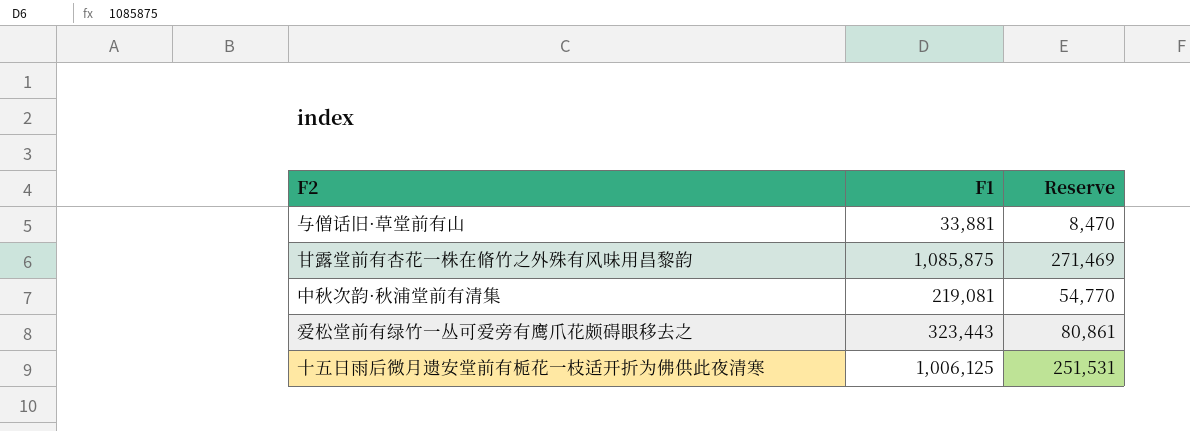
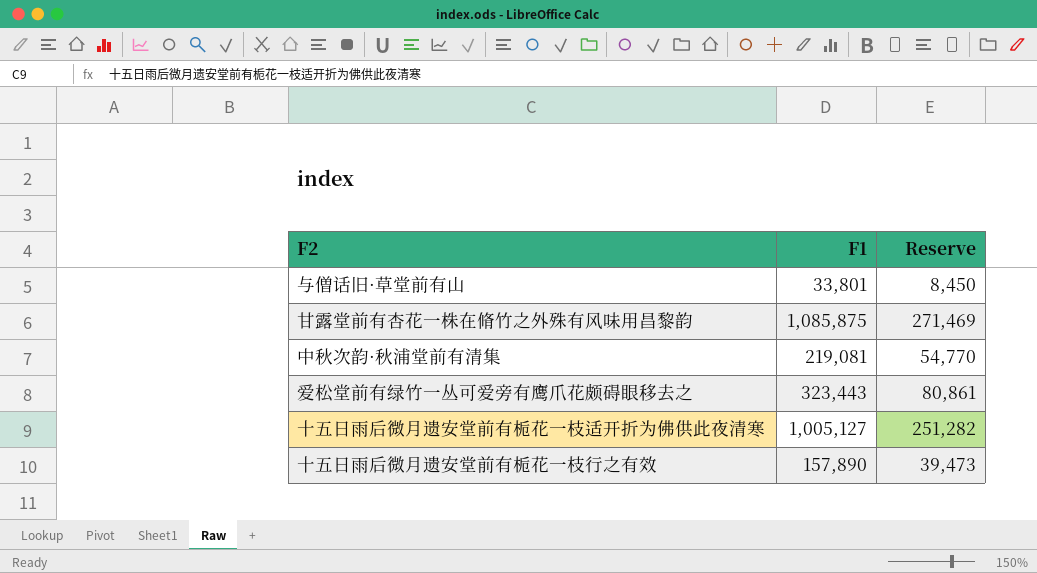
与僧话旧·草堂前有山 | F1: 33,881 -> 33,801
与僧话旧·草堂前有山 | Reserve: 8,470 -> 8,450
十五日雨后微月遗安堂前有栀花一枝适开折为佛供此夜清寒 | F1: 1,006,125 -> 1,005,127
十五日雨后微月遗安堂前有栀花一枝适开折为佛供此夜清寒 | Reserve: 251,531 -> 251,282
row 十五日雨后微月遗安堂前有栀花一枝行之有效: none -> 157,890 | 39,473

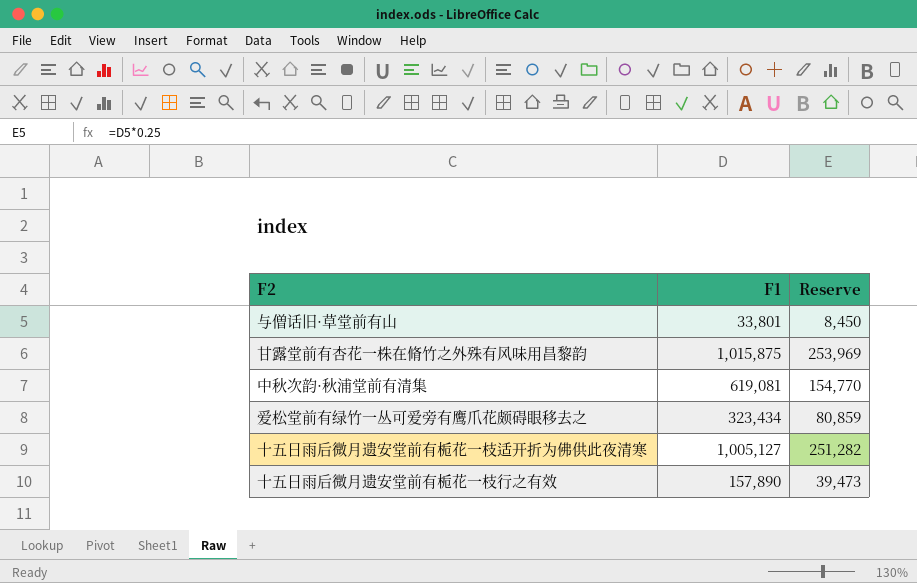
甘露堂前有杏花一株在脩竹之外殊有风味用昌黎韵 | F1: 1,085,875 -> 1,015,875
甘露堂前有杏花一株在脩竹之外殊有风味用昌黎韵 | Reserve: 271,469 -> 253,969
中秋次韵·秋浦堂前有清集 | F1: 219,081 -> 619,081
中秋次韵·秋浦堂前有清集 | Reserve: 54,770 -> 154,770
爱松堂前有绿竹一丛可爱旁有鹰爪花颇碍眼移去之 | F1: 323,443 -> 323,434
爱松堂前有绿竹一丛可爱旁有鹰爪花颇碍眼移去之 | Reserve: 80,861 -> 80,859

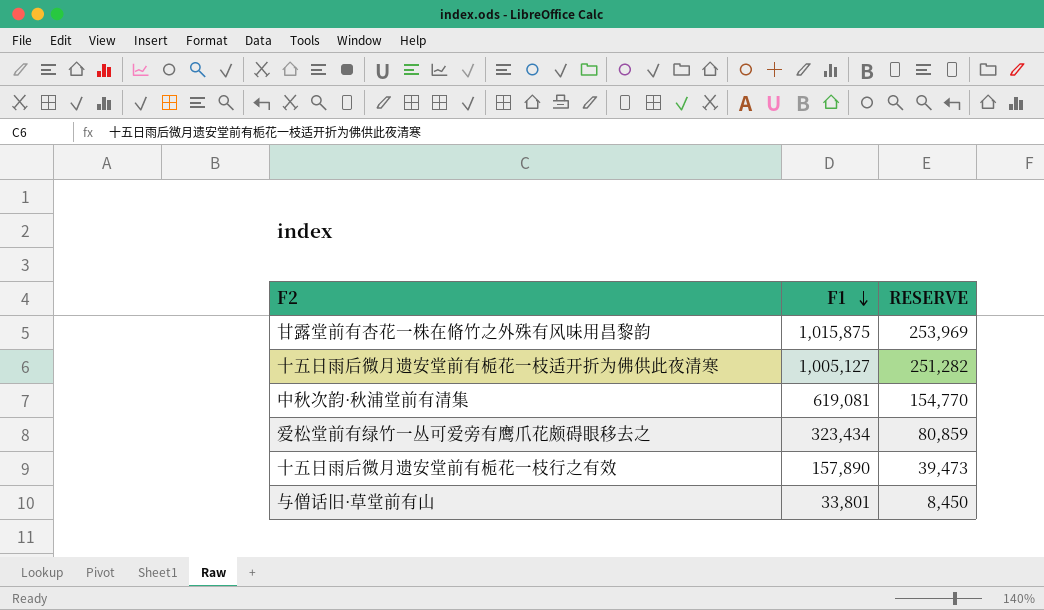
row order: none -> F1 descending
column name: Reserve -> RESERVE

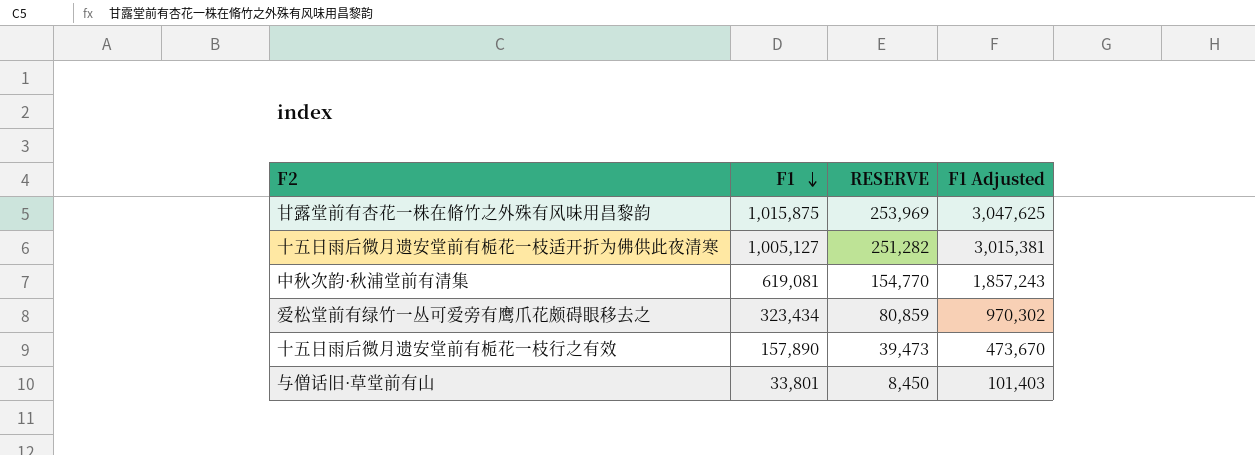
column F1 Adjusted | formula: none -> [F1] * 3

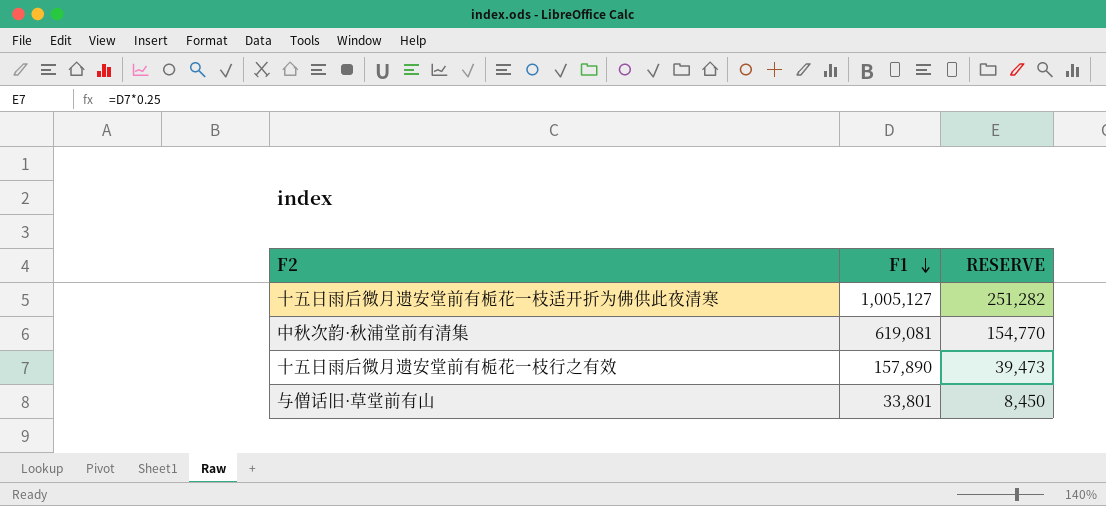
column F1 Adjusted | formula: [F1] * 3 -> none
row 甘露堂前有杏花一株在脩竹之外殊有风味用昌黎韵: 1,015,875 | 253,969 | 3,047,625 -> none
row 爱松堂前有绿竹一丛可爱旁有鹰爪花颇碍眼移去之: 323,434 | 80,859 | 970,302 -> none

